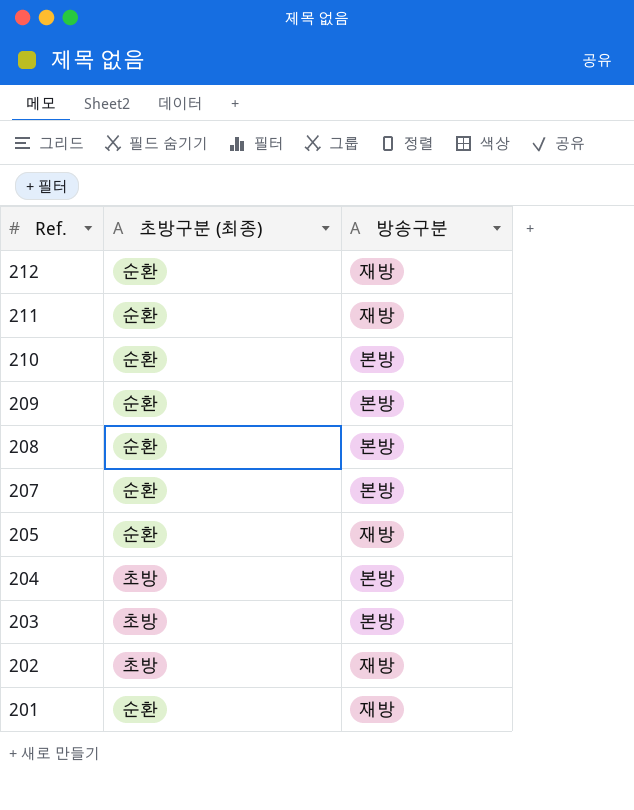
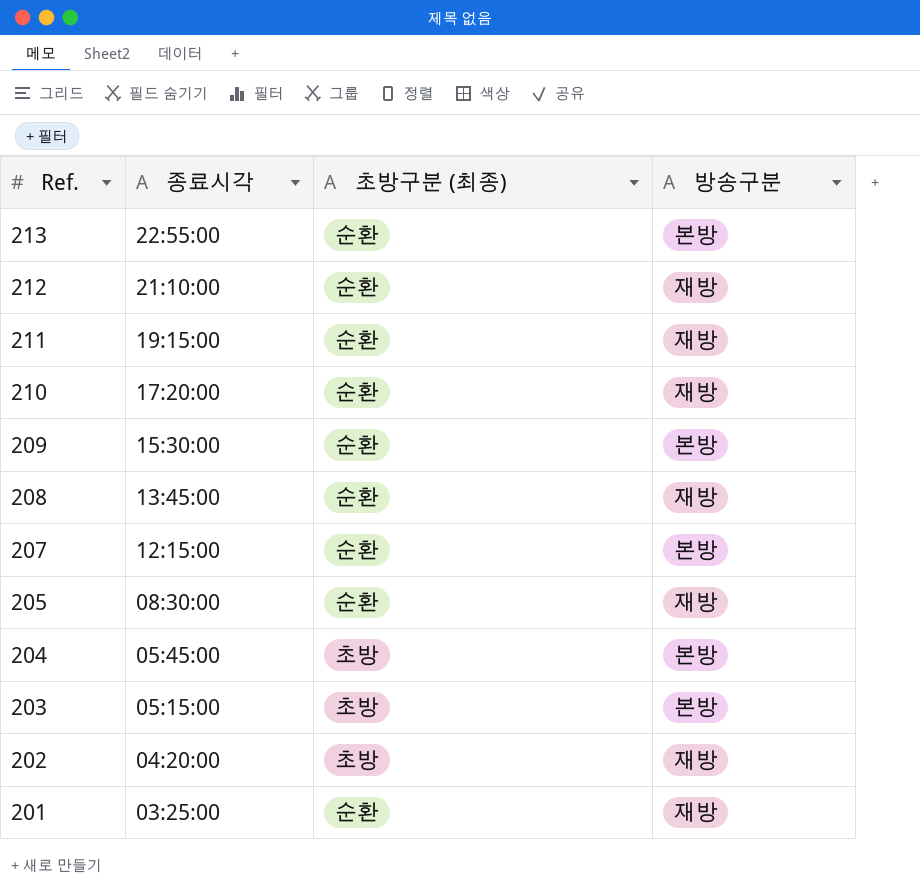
column 종료시각 | position: none -> 2
row 213: none -> 22:55:00 | 순환 | 본방
210 | 방송구분: 본방 -> 재방
208 | 방송구분: 본방 -> 재방

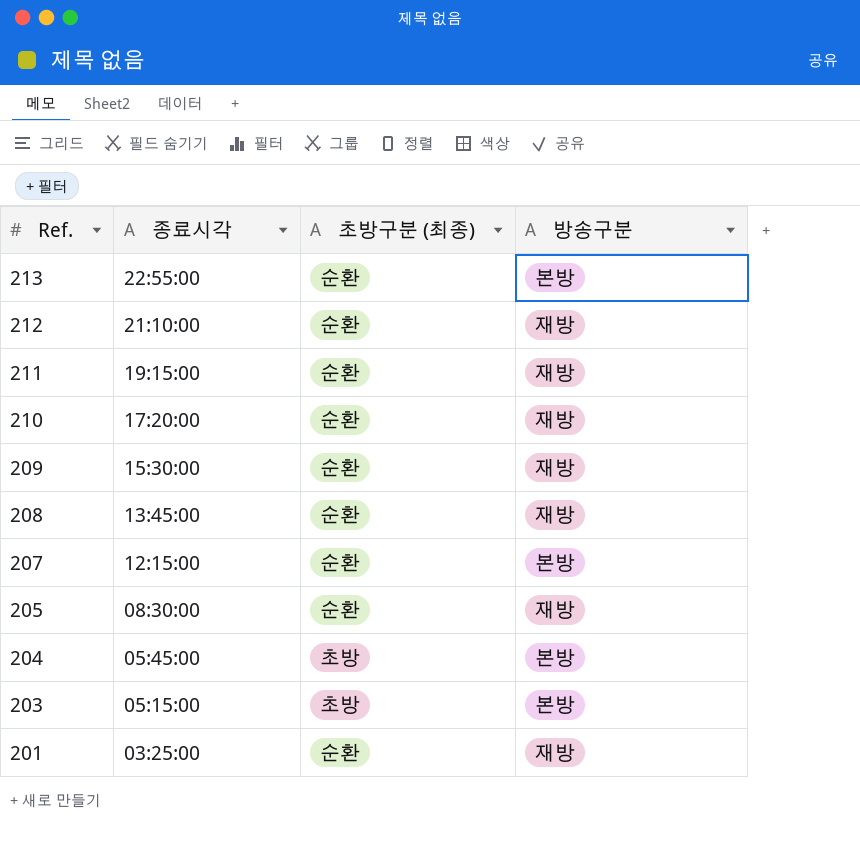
row 202: 04:20:00 | 초방 | 재방 -> none
209 | 방송구분: 본방 -> 재방

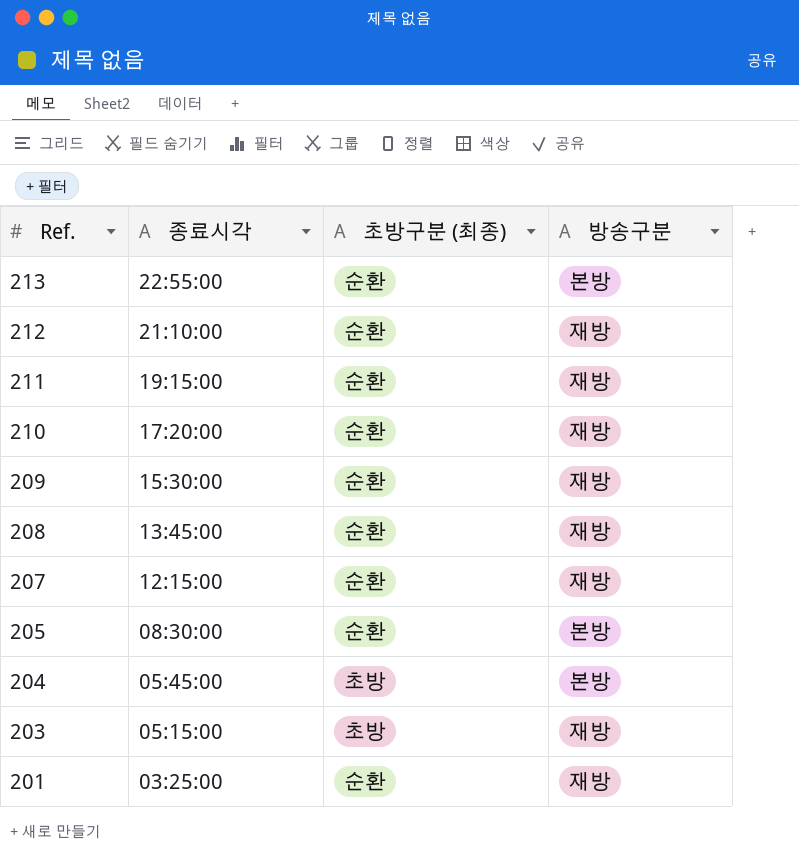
207 | 방송구분: 본방 -> 재방
205 | 방송구분: 재방 -> 본방
203 | 방송구분: 본방 -> 재방

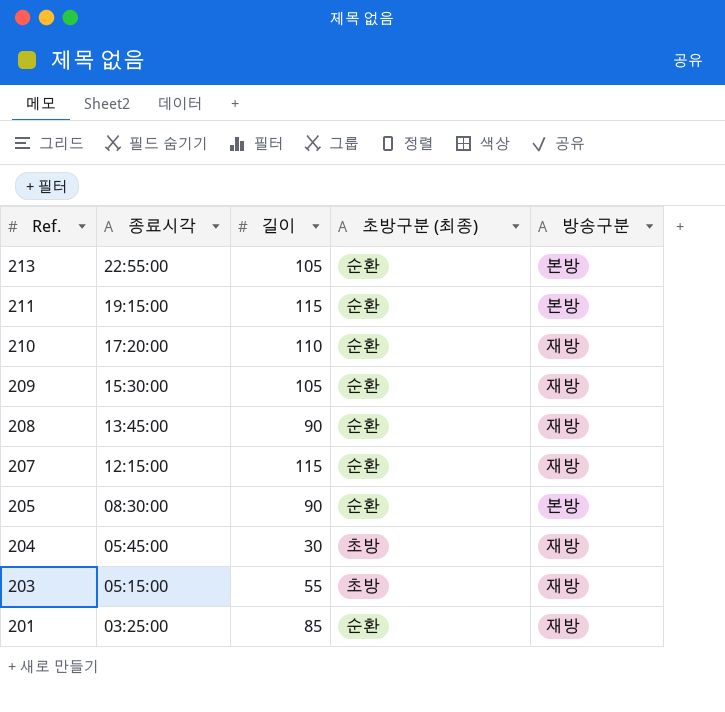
column 길이 | position: none -> 3
row 212: 21:10:00 | 순환 | 재방 -> none
211 | 방송구분: 재방 -> 본방
204 | 방송구분: 본방 -> 재방

